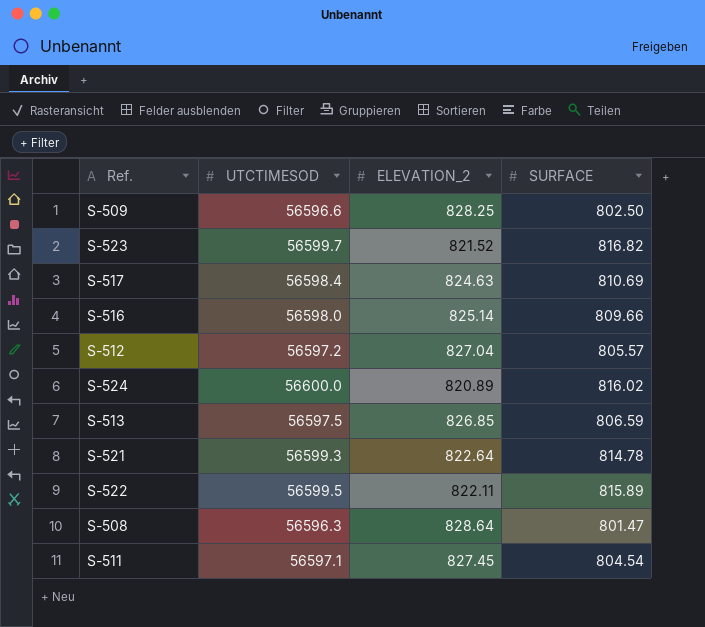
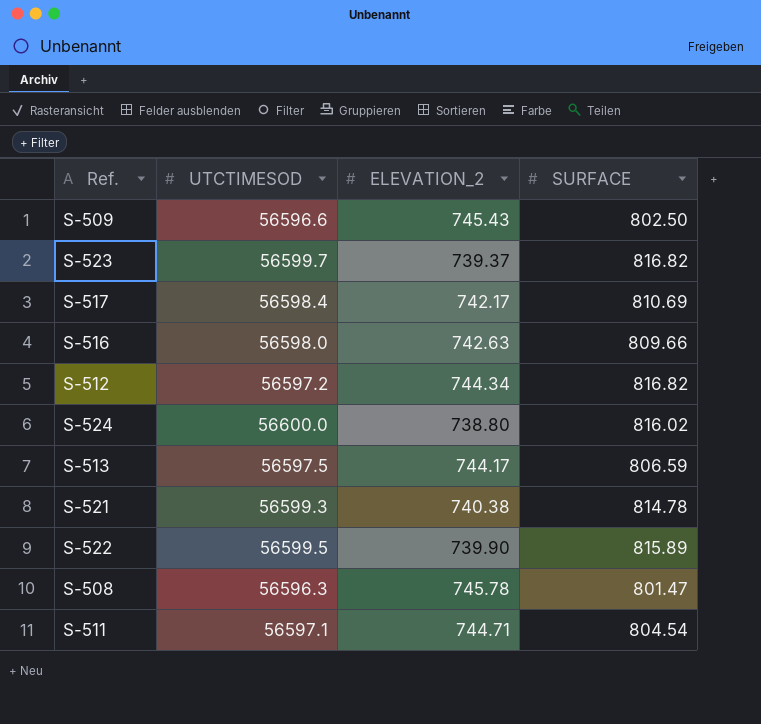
S-509 | ELEVATION_2: 828.25 -> 745.43
S-523 | ELEVATION_2: 821.52 -> 739.37
S-517 | ELEVATION_2: 824.63 -> 742.17
S-516 | ELEVATION_2: 825.14 -> 742.63
S-512 | ELEVATION_2: 827.04 -> 744.34
S-512 | SURFACE: 805.57 -> 816.82
S-524 | ELEVATION_2: 820.89 -> 738.80
S-513 | ELEVATION_2: 826.85 -> 744.17
S-521 | ELEVATION_2: 822.64 -> 740.38
S-522 | ELEVATION_2: 822.11 -> 739.90
S-508 | ELEVATION_2: 828.64 -> 745.78
S-511 | ELEVATION_2: 827.45 -> 744.71

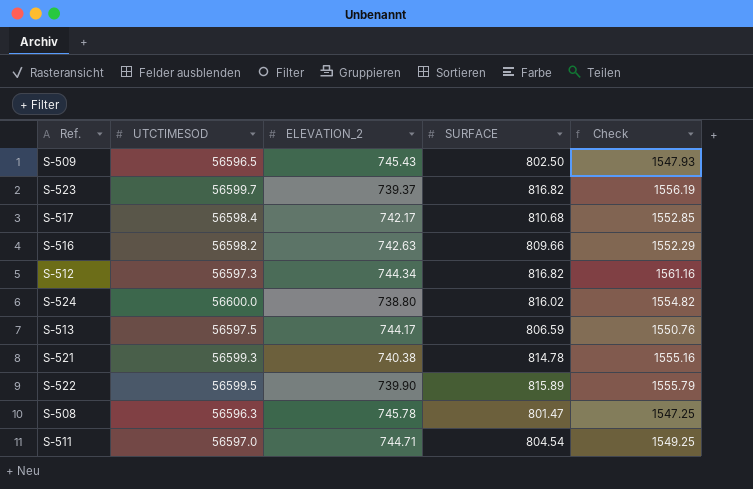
column Check | formula: none -> [ELEVATION_2] + [SURFACE]
S-509 | UTCTIMESOD: 56596.6 -> 56596.5
S-517 | SURFACE: 810.69 -> 810.68
S-516 | UTCTIMESOD: 56598.0 -> 56598.2
S-512 | UTCTIMESOD: 56597.2 -> 56597.3
S-511 | UTCTIMESOD: 56597.1 -> 56597.0

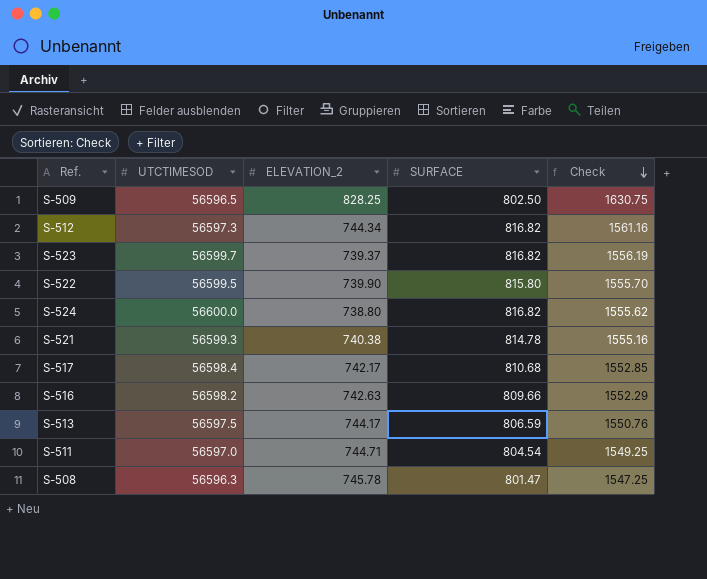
row order: none -> Check descending
S-509 | ELEVATION_2: 745.43 -> 828.25
S-509 | Check: 1547.93 -> 1630.75
S-522 | SURFACE: 815.89 -> 815.80
S-522 | Check: 1555.79 -> 1555.70
S-524 | SURFACE: 816.02 -> 816.82
S-524 | Check: 1554.82 -> 1555.62

